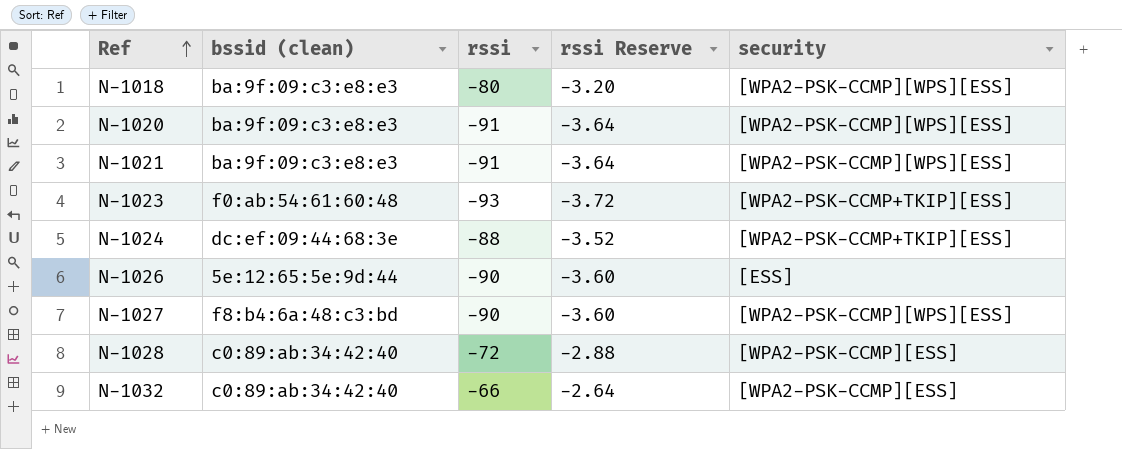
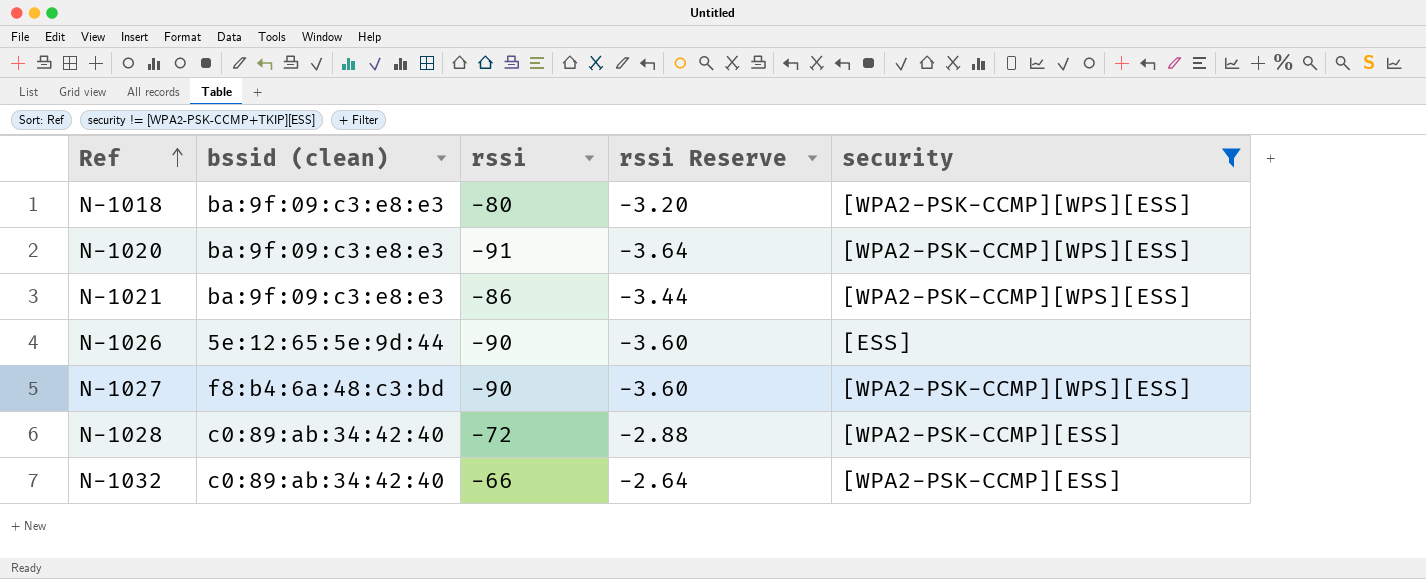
filter: none -> security != [WPA2-PSK-CCMP+TKIP][ESS]
N-1021 | rssi: -91 -> -86
N-1021 | rssi Reserve: -3.64 -> -3.44

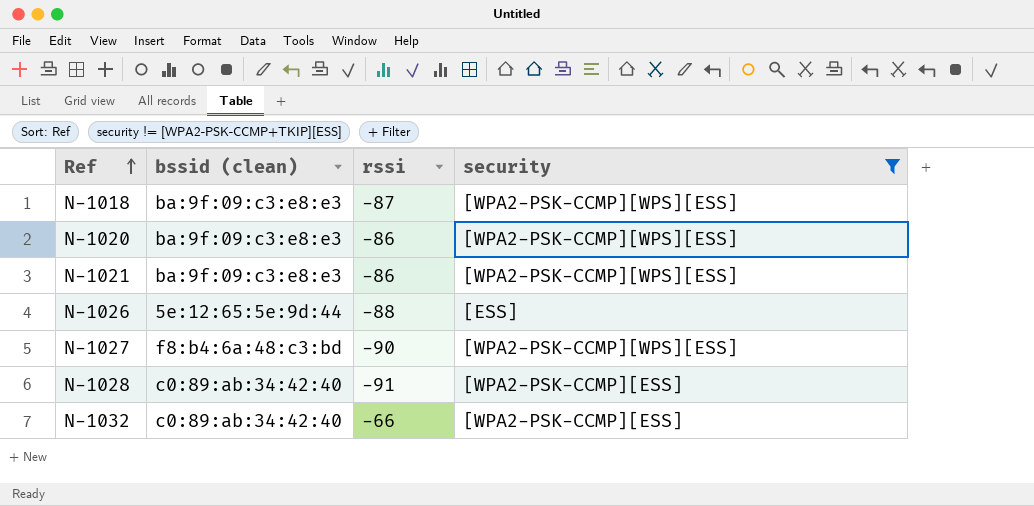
column rssi Reserve | formula: [rssi] * 0.04 -> none
N-1018 | rssi: -80 -> -87
N-1020 | rssi: -91 -> -86
N-1026 | rssi: -90 -> -88
N-1028 | rssi: -72 -> -91

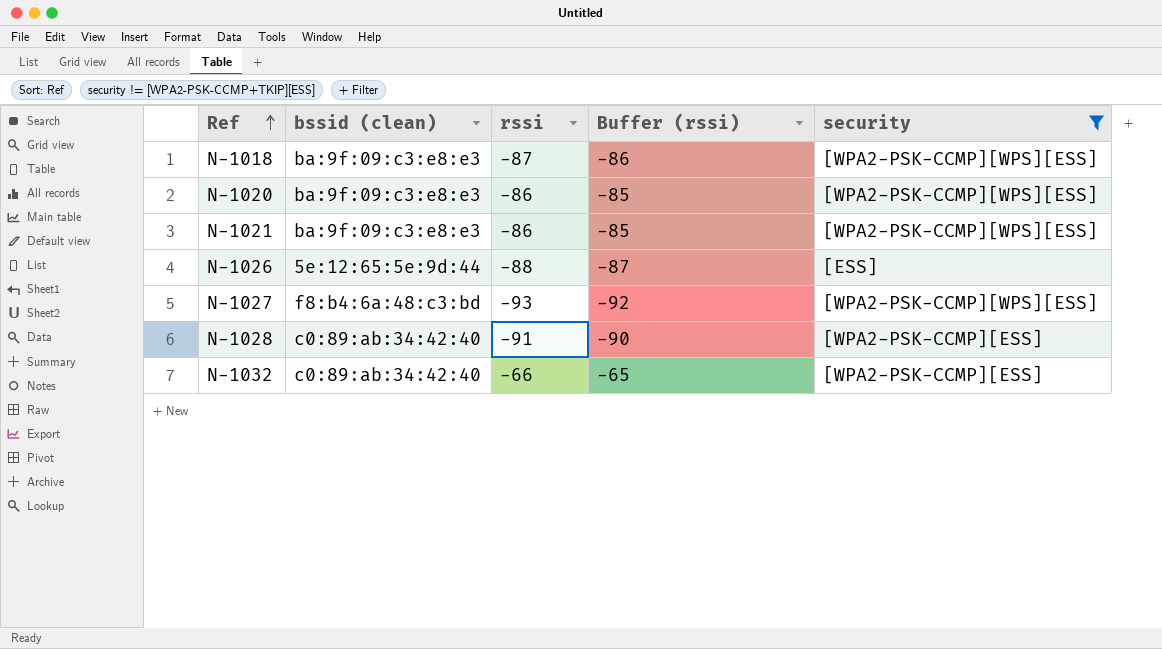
column Buffer (rssi) | formula: none -> [rssi] + 1
N-1027 | rssi: -90 -> -93

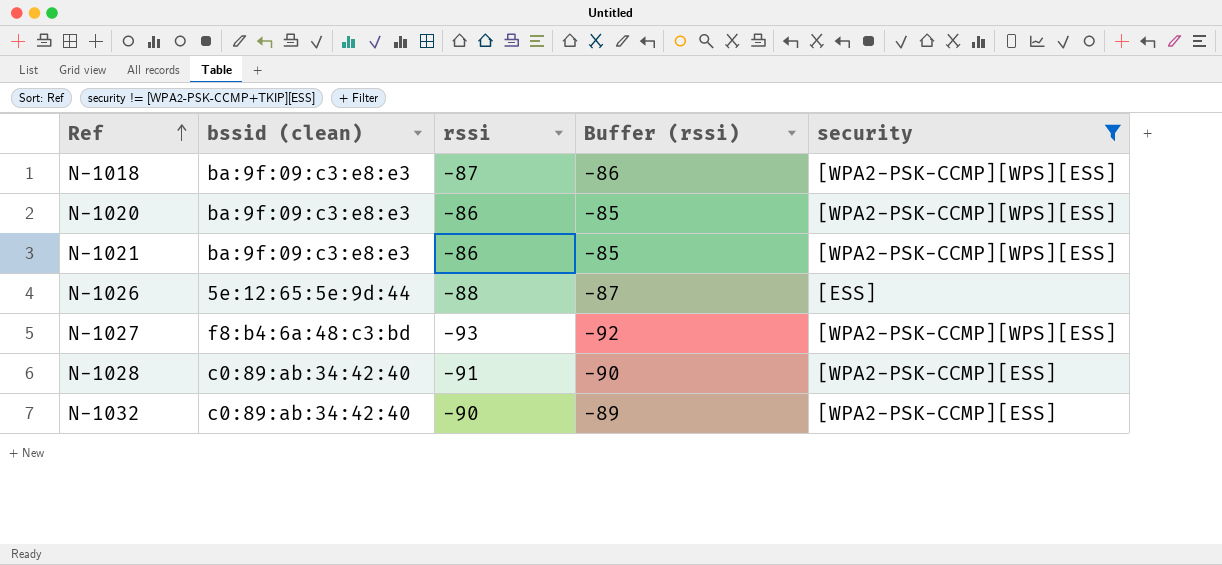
N-1032 | rssi: -66 -> -90
N-1032 | Buffer (rssi): -65 -> -89

